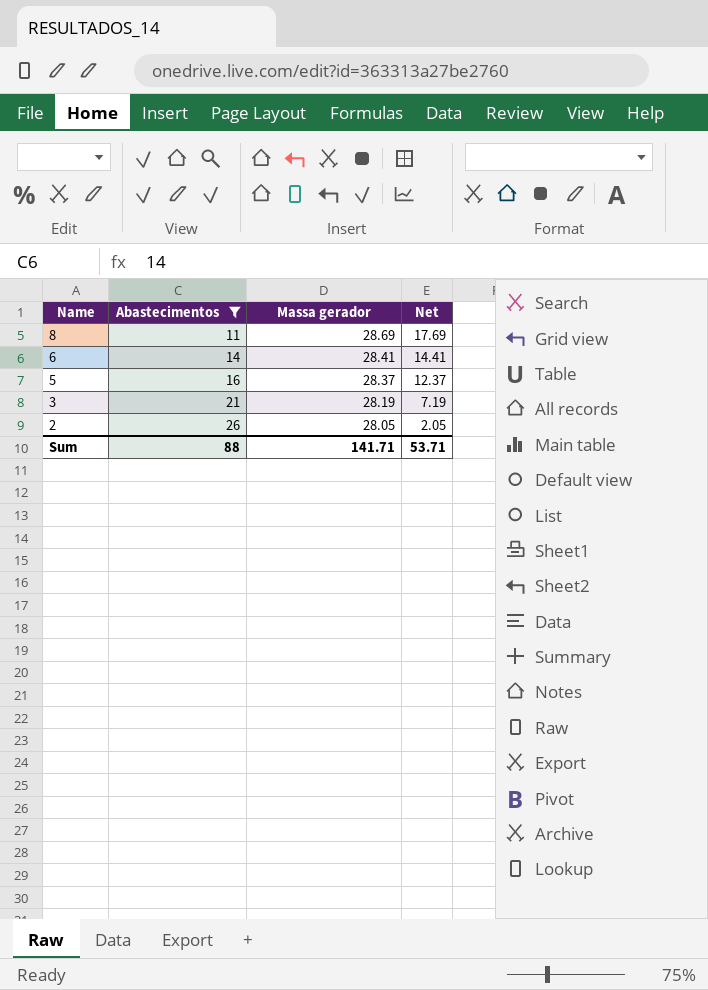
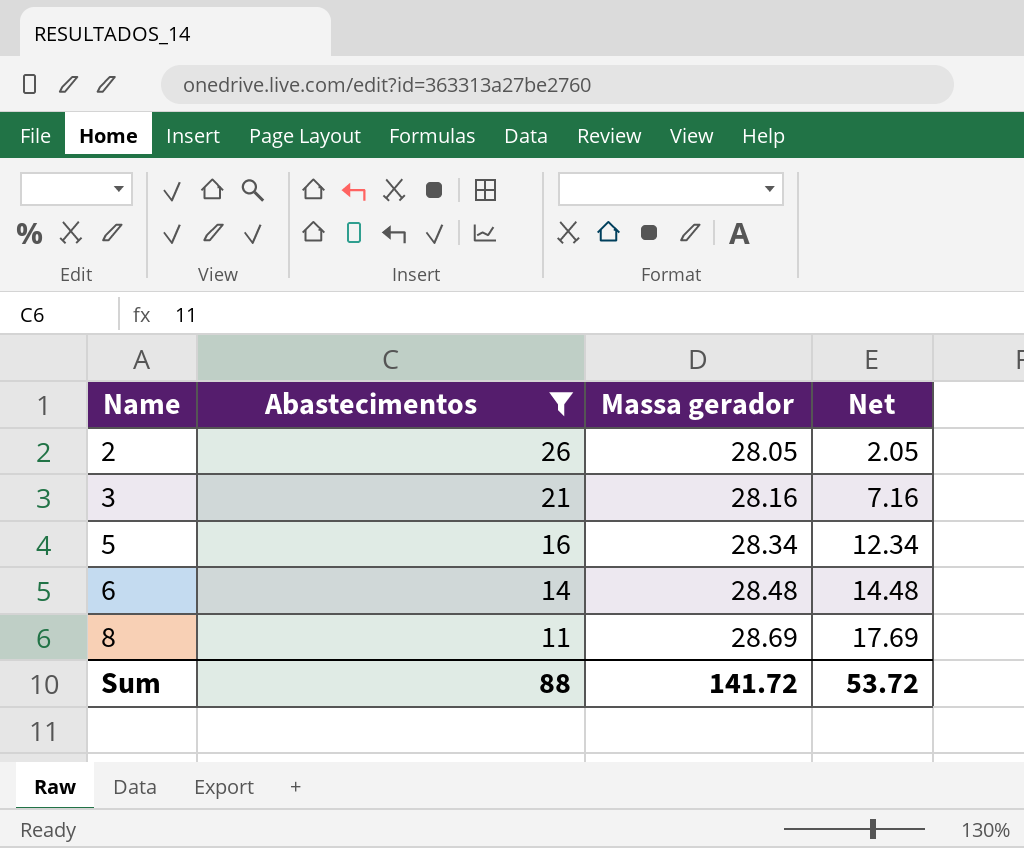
row order: Name descending -> Name ascending
3 | Massa gerador: 28.19 -> 28.16
3 | Net: 7.19 -> 7.16
5 | Massa gerador: 28.37 -> 28.34
5 | Net: 12.37 -> 12.34
6 | Massa gerador: 28.41 -> 28.48
6 | Net: 14.41 -> 14.48
Sum | Massa gerador: 141.71 -> 141.72
Sum | Net: 53.71 -> 53.72

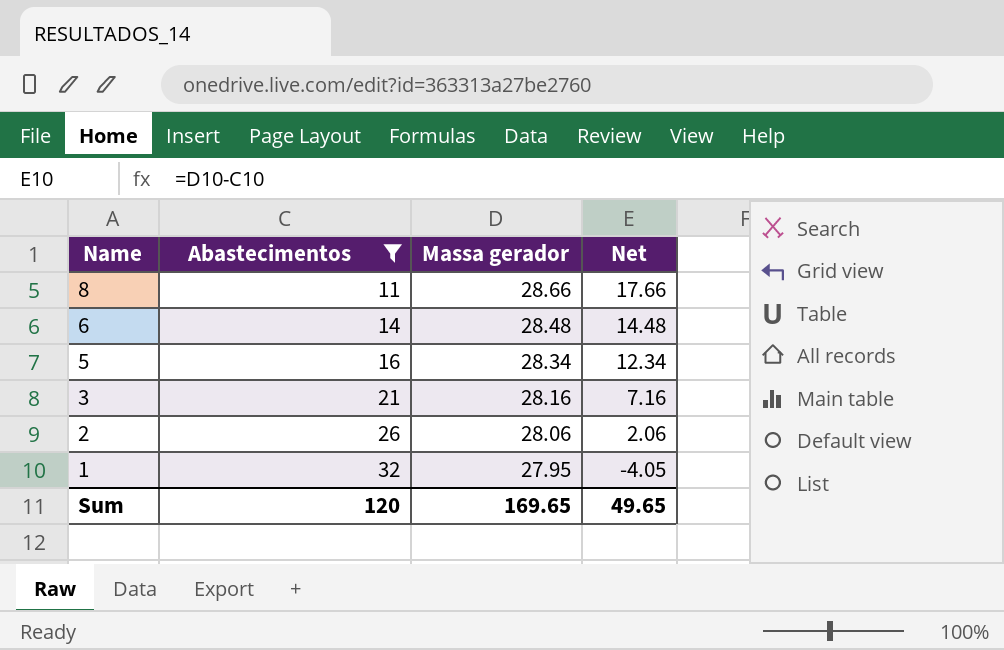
row order: Name ascending -> Name descending
8 | Massa gerador: 28.69 -> 28.66
8 | Net: 17.69 -> 17.66
2 | Massa gerador: 28.05 -> 28.06
2 | Net: 2.05 -> 2.06
row 1: none -> 32 | 27.95 | -4.05
Sum | Abastecimentos: 88 -> 120
Sum | Massa gerador: 141.72 -> 169.65
Sum | Net: 53.72 -> 49.65

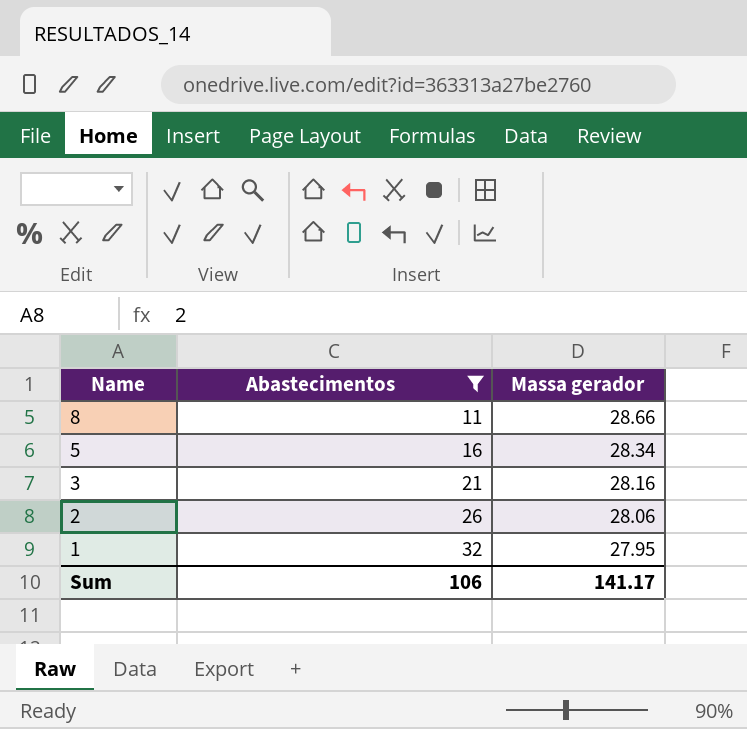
column Net | formula: [Massa gerador] - [Abastecimentos] -> none
row 6: 14 | 28.48 | 14.48 -> none
Sum | Abastecimentos: 120 -> 106
Sum | Massa gerador: 169.65 -> 141.17

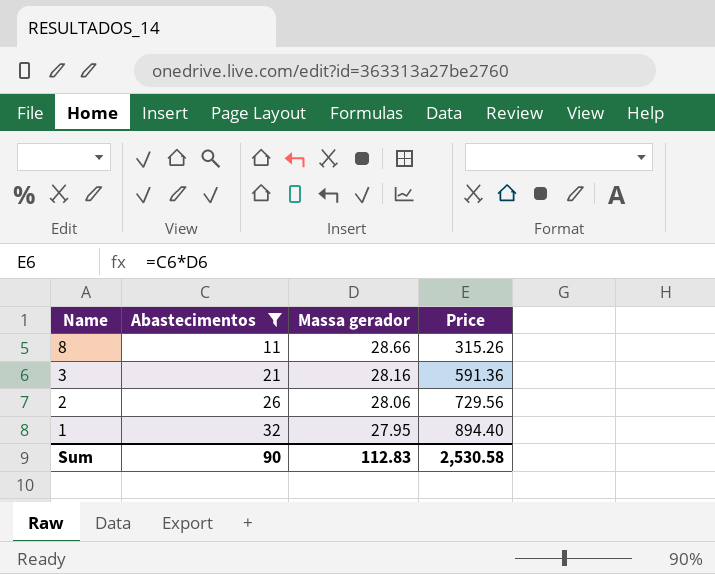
column Price | formula: none -> [Abastecimentos] * [Massa gerador]
row 5: 16 | 28.34 -> none
Sum | Abastecimentos: 106 -> 90
Sum | Massa gerador: 141.17 -> 112.83

